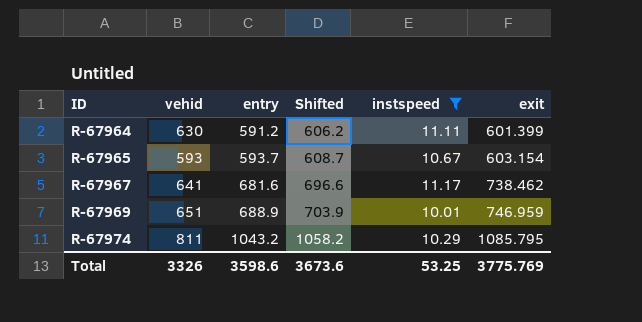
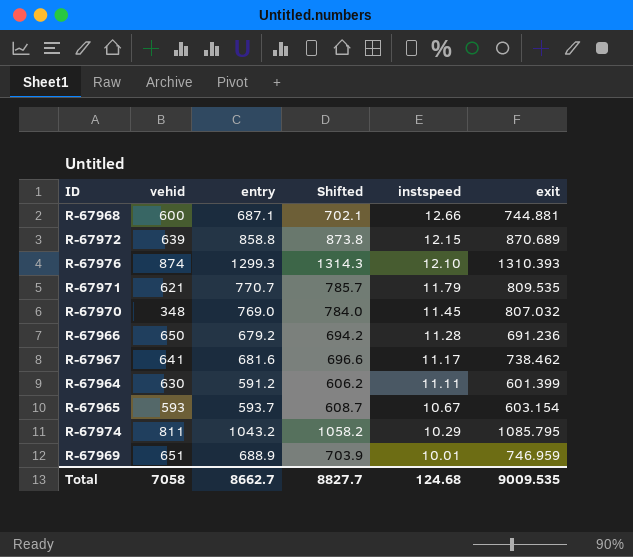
filter: instspeed <= 11.17 -> none
row order: ID ascending -> instspeed descending
Total | vehid: 3326 -> 7058
Total | entry: 3598.6 -> 8662.7
Total | Shifted: 3673.6 -> 8827.7
Total | instspeed: 53.25 -> 124.68
Total | exit: 3775.769 -> 9009.535

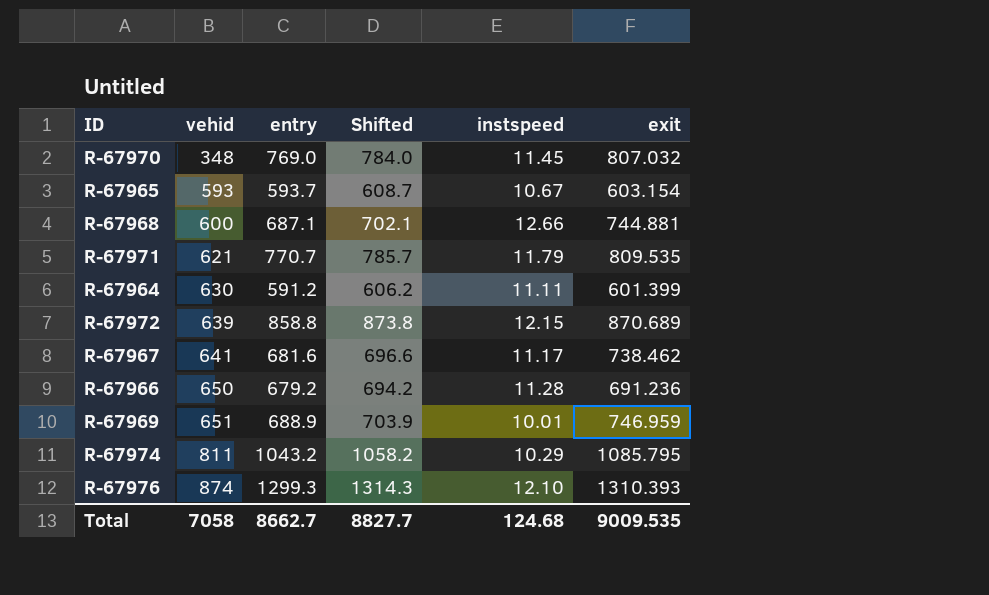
row order: instspeed descending -> vehid ascending

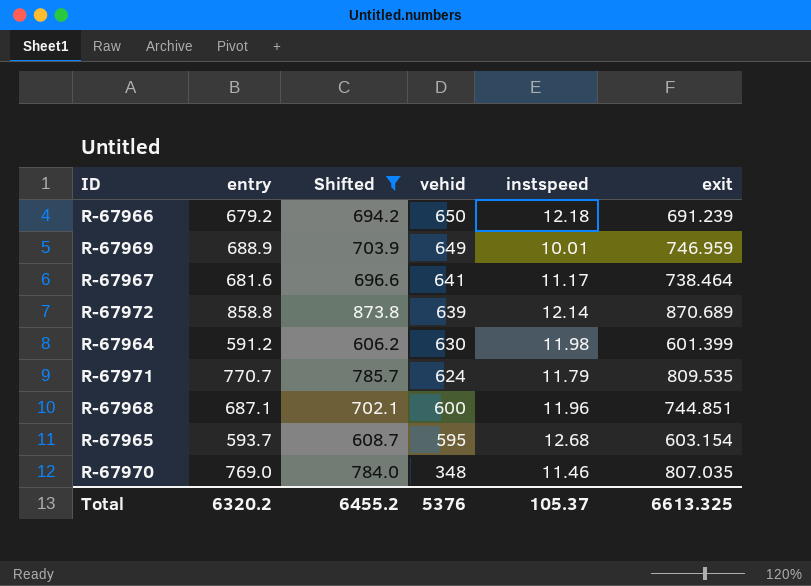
filter: none -> Shifted <= 873.8
row order: vehid ascending -> vehid descending
column vehid | position: 2 -> 4
R-67966 | instspeed: 11.28 -> 12.18
R-67966 | exit: 691.236 -> 691.239
R-67969 | vehid: 651 -> 649
R-67967 | exit: 738.462 -> 738.464
R-67972 | instspeed: 12.15 -> 12.14
R-67964 | instspeed: 11.11 -> 11.98
R-67971 | vehid: 621 -> 624
R-67968 | instspeed: 12.66 -> 11.96
R-67968 | exit: 744.881 -> 744.851
R-67965 | vehid: 593 -> 595
R-67965 | instspeed: 10.67 -> 12.68
R-67970 | instspeed: 11.45 -> 11.46
R-67970 | exit: 807.032 -> 807.035
Total | entry: 8662.7 -> 6320.2
Total | Shifted: 8827.7 -> 6455.2
Total | vehid: 7058 -> 5376
Total | instspeed: 124.68 -> 105.37
Total | exit: 9009.535 -> 6613.325

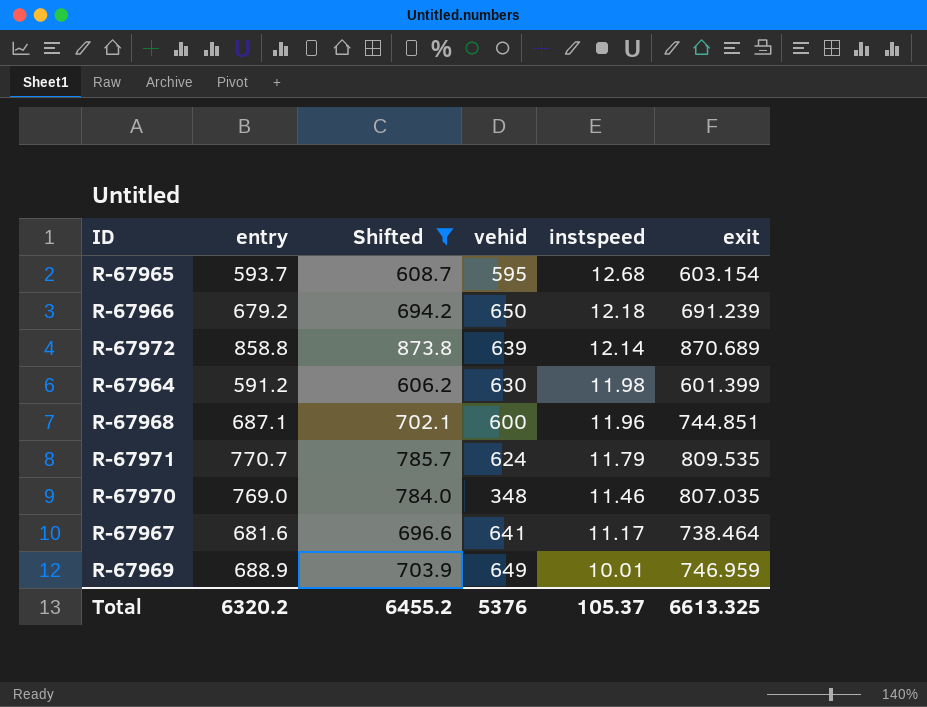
row order: vehid descending -> instspeed descending

